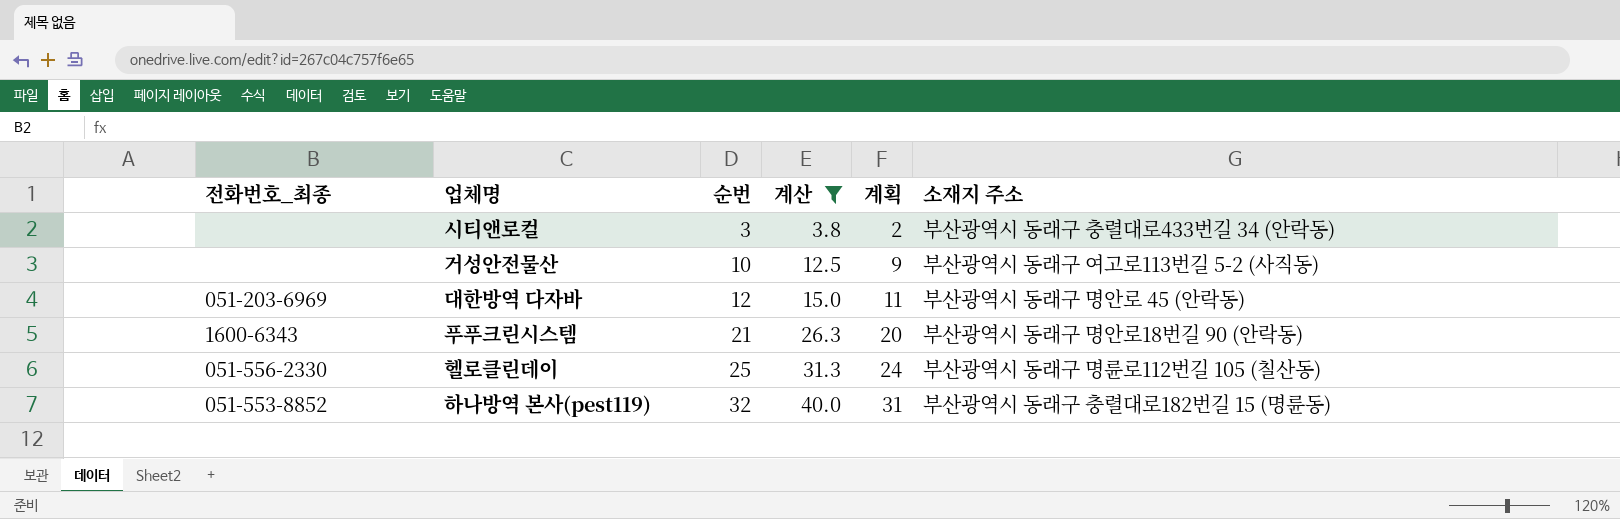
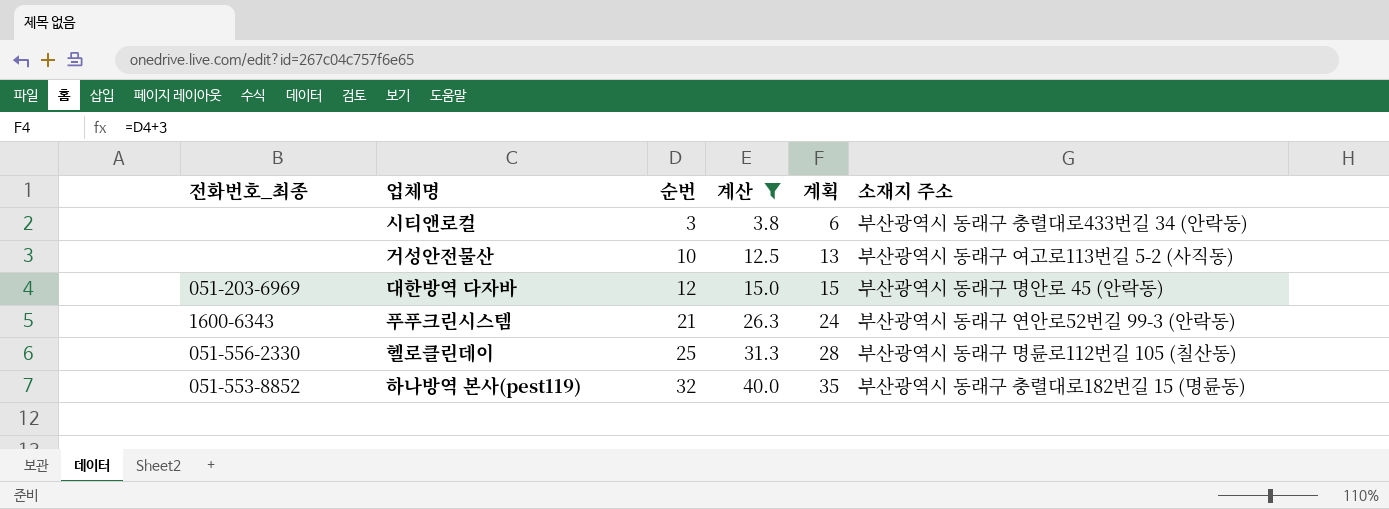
column 계획 | formula: [순번] - 1 -> [순번] + 3
푸푸크린시스템 | 소재지 주소: 부산광역시 동래구 명안로18번길 90 (안락동) -> 부산광역시 동래구 연안로52번길 99-3 (안락동)

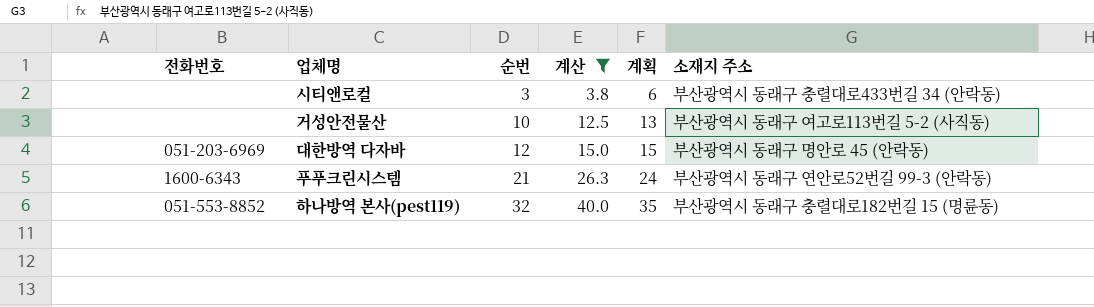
column name: 전화번호_최종 -> 전화번호
row 헬로클린데이: 051-556-2330 | 25 | 31.3 | 28 | 부산광역시 동래구 명륜로112번길 105 (칠산동) -> none

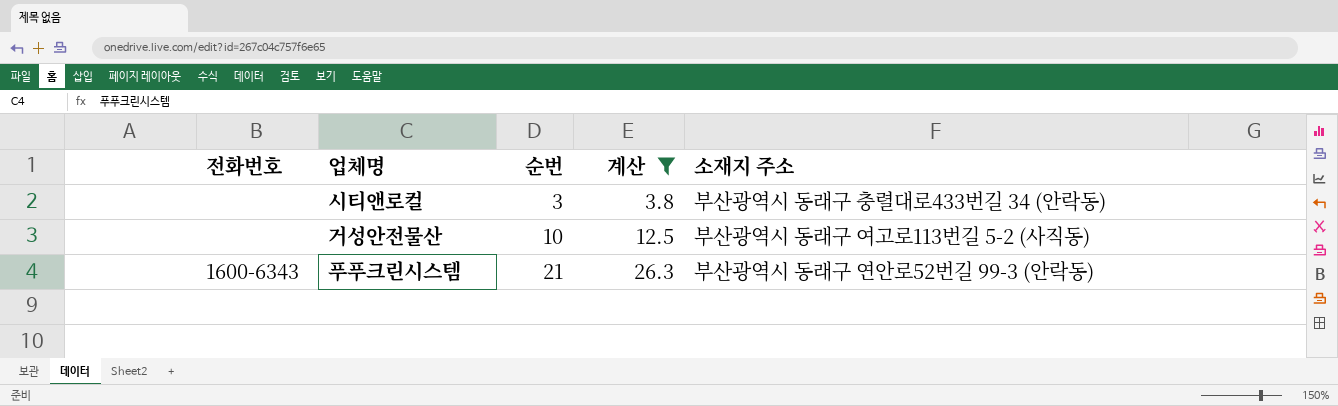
column 계획 | formula: [순번] + 3 -> none
row 대한방역 다자바: 051-203-6969 | 12 | 15.0 | 15 | 부산광역시 동래구 명안로 45 (안락동) -> none
row 하나방역 본사(pest119): 051-553-8852 | 32 | 40.0 | 35 | 부산광역시 동래구 충렬대로182번길 15 (명륜동) -> none

